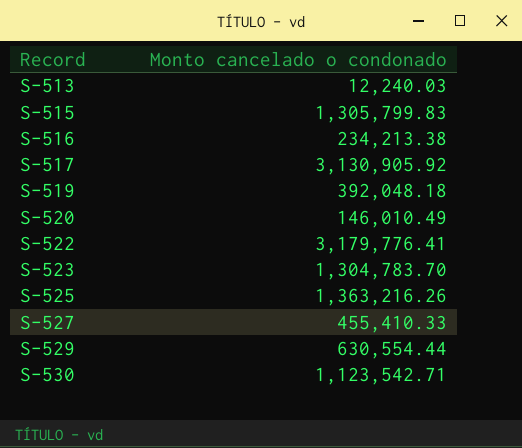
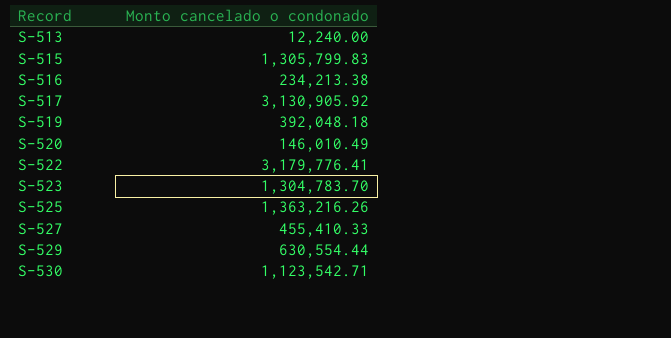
S-513 | Monto cancelado o condonado: 12,240.03 -> 12,240.00

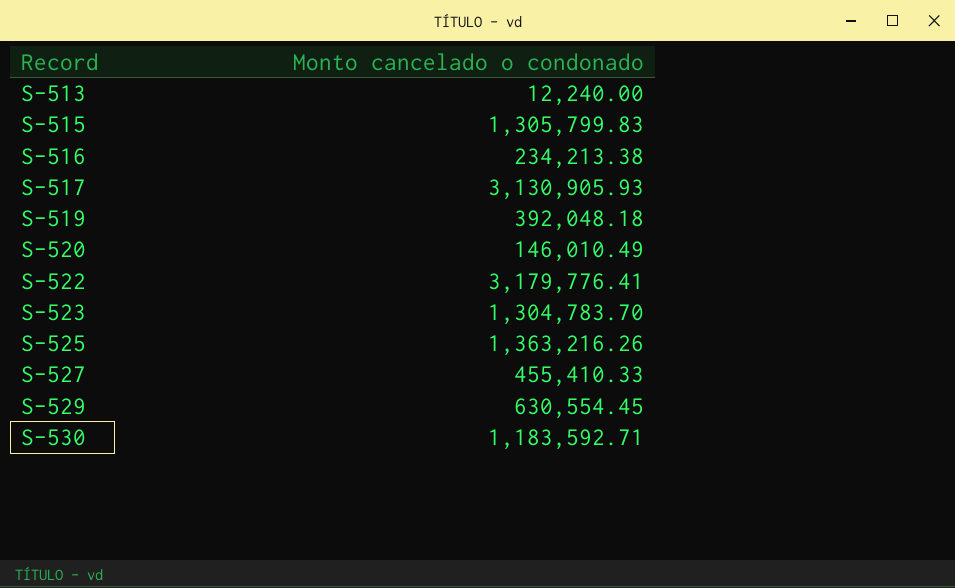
S-517 | Monto cancelado o condonado: 3,130,905.92 -> 3,130,905.93
S-529 | Monto cancelado o condonado: 630,554.44 -> 630,554.45
S-530 | Monto cancelado o condonado: 1,123,542.71 -> 1,183,592.71

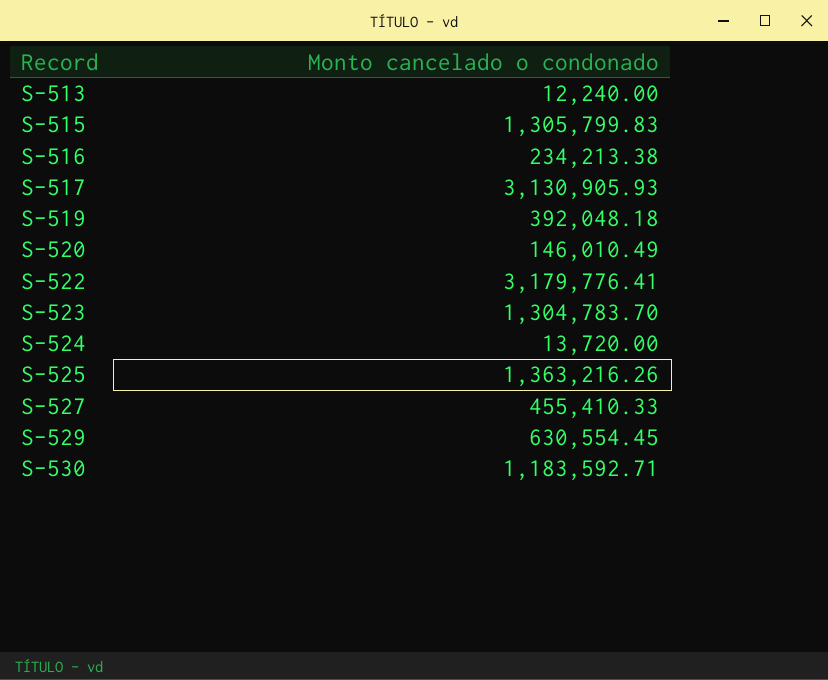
row S-524: none -> 13,720.00

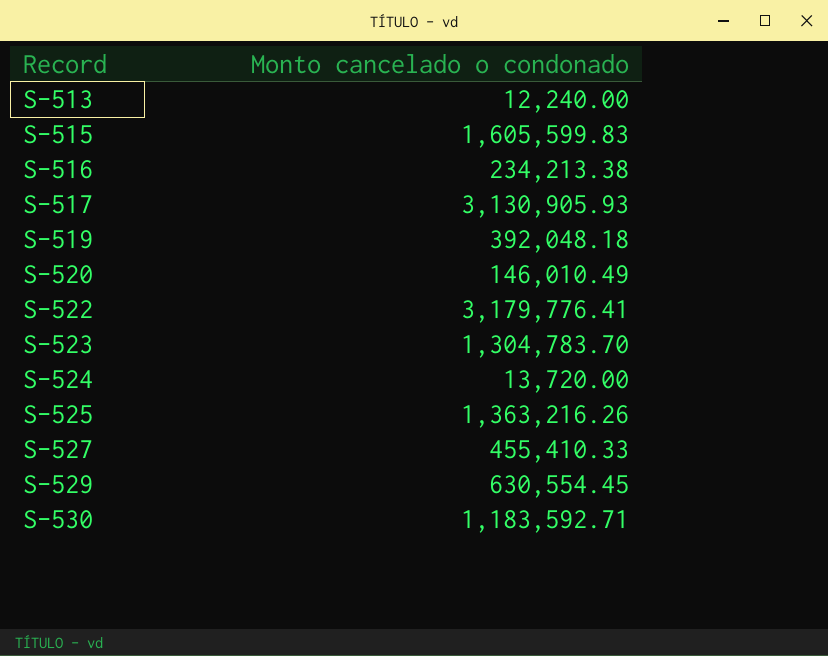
S-515 | Monto cancelado o condonado: 1,305,799.83 -> 1,605,599.83

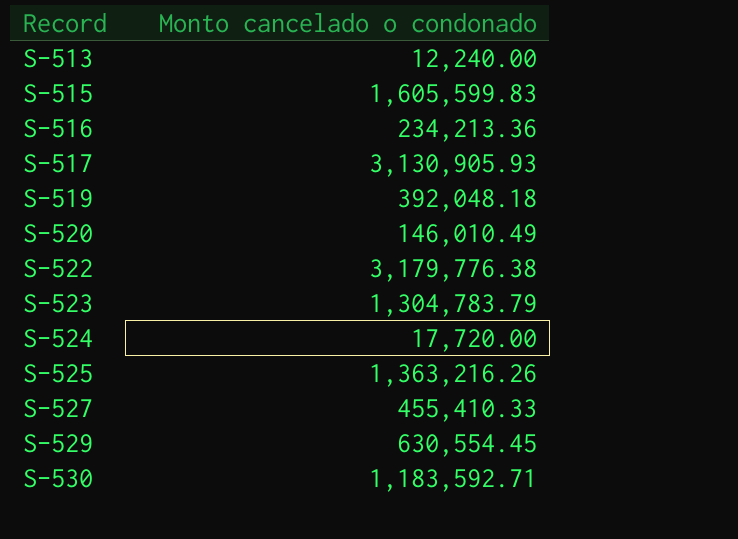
S-516 | Monto cancelado o condonado: 234,213.38 -> 234,213.36
S-522 | Monto cancelado o condonado: 3,179,776.41 -> 3,179,776.38
S-523 | Monto cancelado o condonado: 1,304,783.70 -> 1,304,783.79
S-524 | Monto cancelado o condonado: 13,720.00 -> 17,720.00

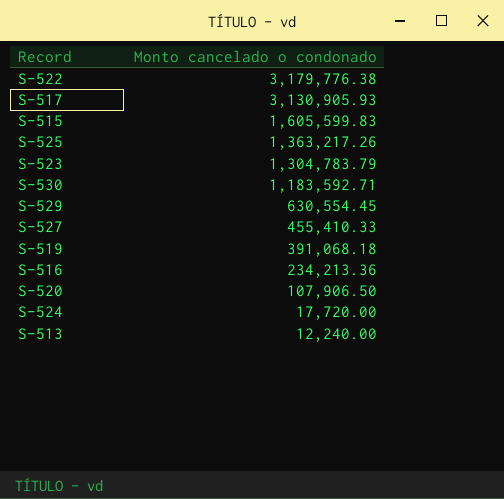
row order: Record ascending -> Monto cancelado o condonado descending
S-525 | Monto cancelado o condonado: 1,363,216.26 -> 1,363,217.26
S-519 | Monto cancelado o condonado: 392,048.18 -> 391,068.18
S-520 | Monto cancelado o condonado: 146,010.49 -> 107,906.50

